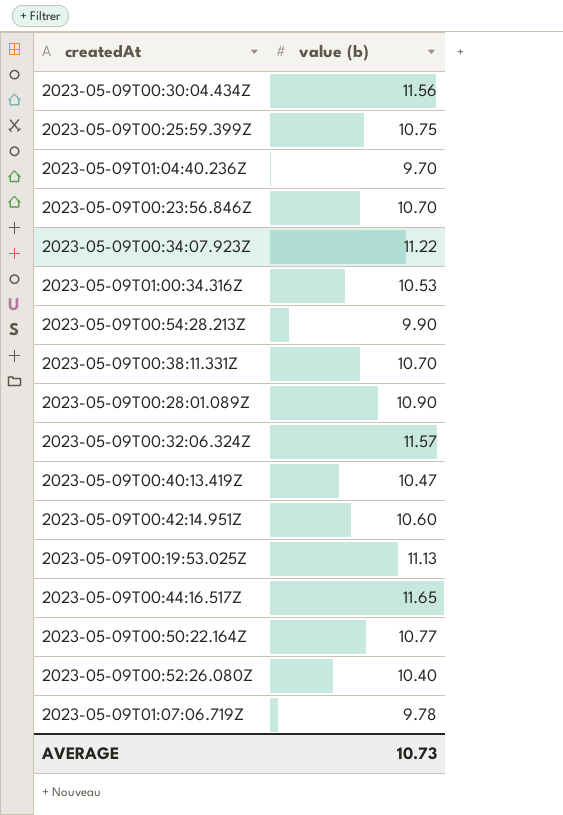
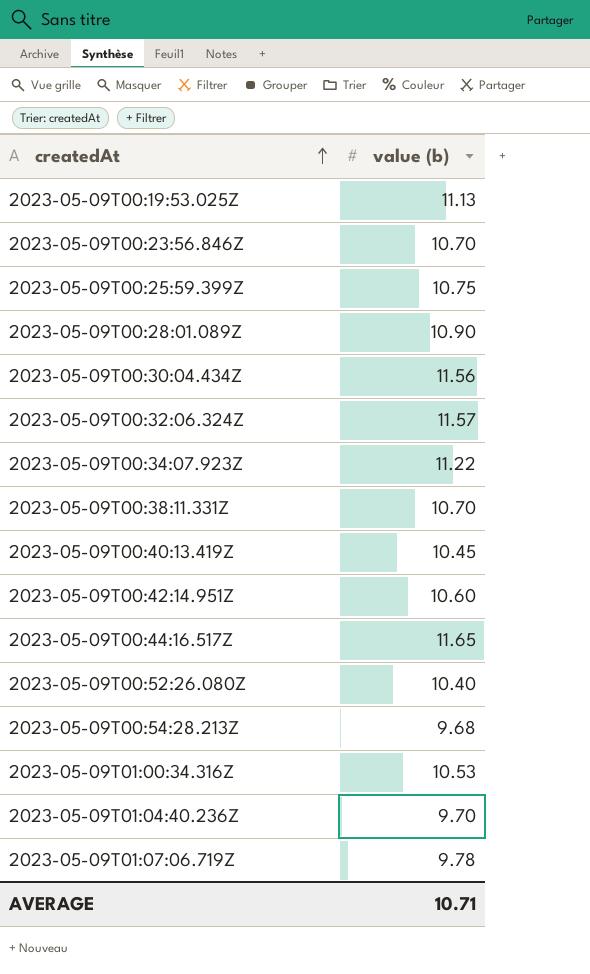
row order: none -> createdAt ascending
row 2023-05-09T00:50:22.164Z: 10.77 -> none
2023-05-09T00:40:13.419Z | value (b): 10.47 -> 10.45
2023-05-09T00:54:28.213Z | value (b): 9.90 -> 9.68
AVERAGE | value (b): 10.73 -> 10.71

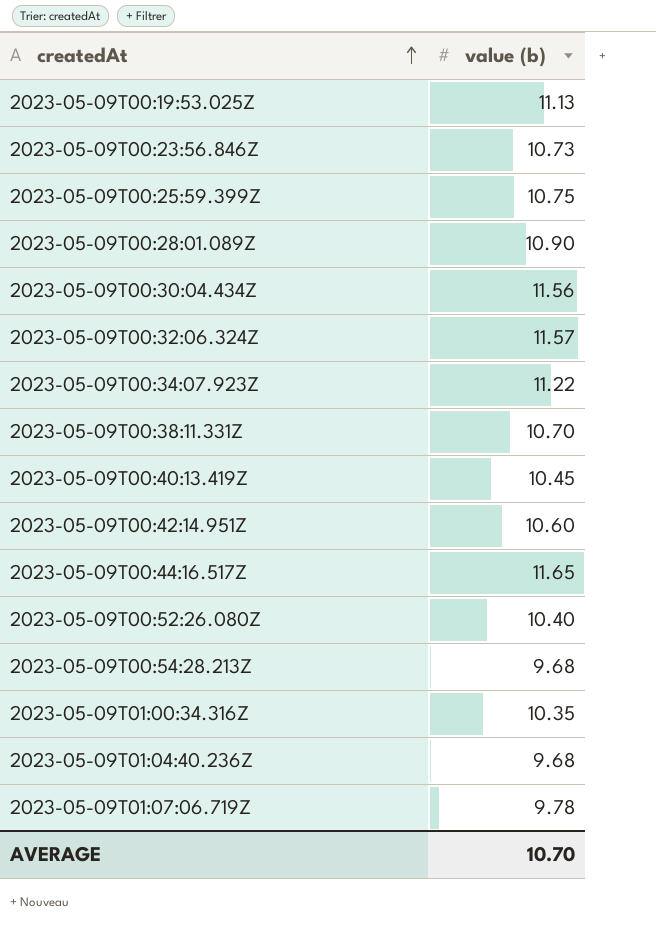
2023-05-09T00:23:56.846Z | value (b): 10.70 -> 10.73
2023-05-09T01:00:34.316Z | value (b): 10.53 -> 10.35
2023-05-09T01:04:40.236Z | value (b): 9.70 -> 9.68
AVERAGE | value (b): 10.71 -> 10.70

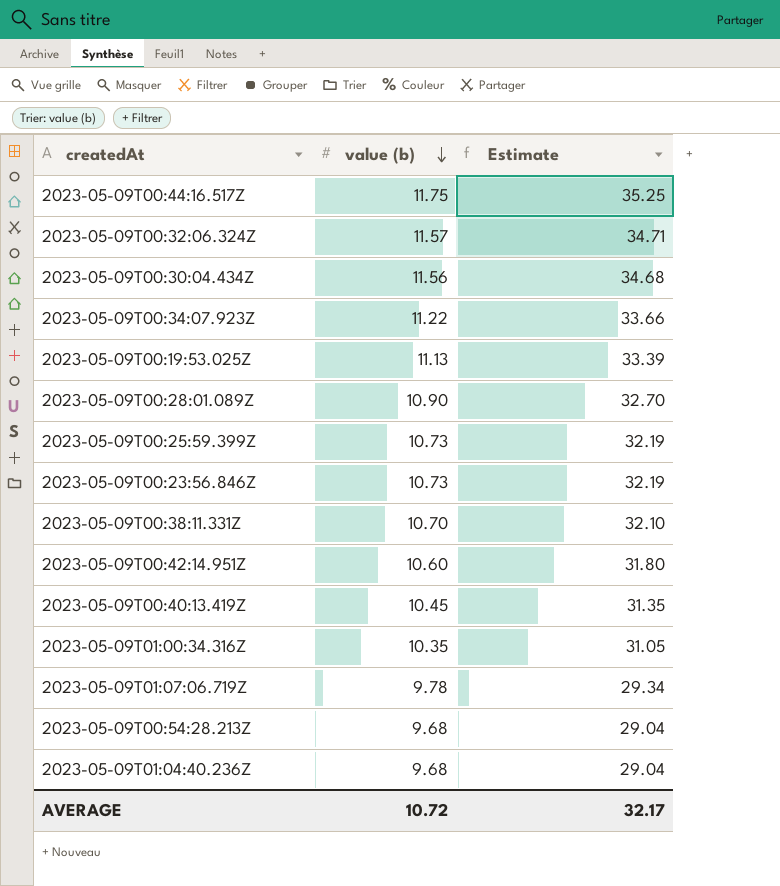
row order: createdAt ascending -> value (b) descending
column Estimate | formula: none -> [value (b)] * 3
row 2023-05-09T00:52:26.080Z: 10.40 -> none
2023-05-09T00:44:16.517Z | value (b): 11.65 -> 11.75
2023-05-09T00:25:59.399Z | value (b): 10.75 -> 10.73
AVERAGE | value (b): 10.70 -> 10.72

